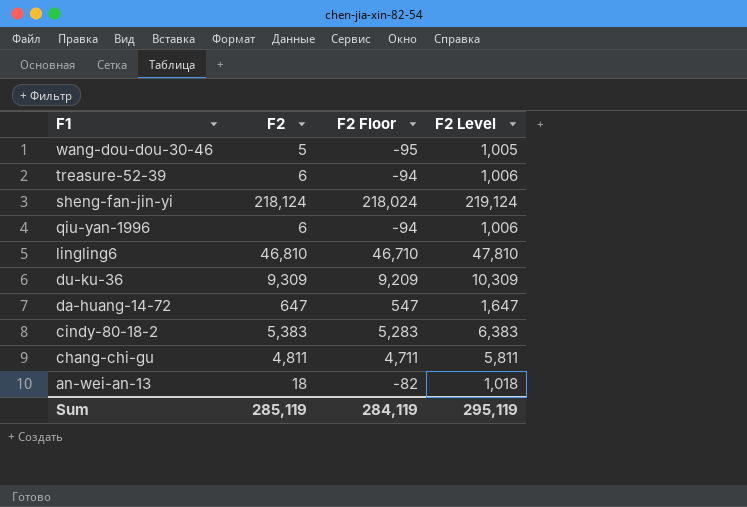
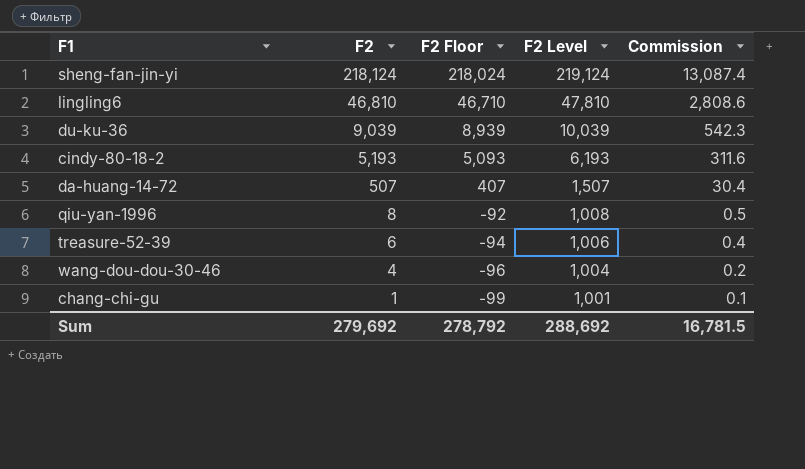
row order: F1 descending -> F2 descending
column Commission | formula: none -> [F2] * 0.06
row an-wei-an-13: 18 | -82 | 1,018 -> none
du-ku-36 | F2: 9,309 -> 9,039
du-ku-36 | F2 Floor: 9,209 -> 8,939
du-ku-36 | F2 Level: 10,309 -> 10,039
cindy-80-18-2 | F2: 5,383 -> 5,193
cindy-80-18-2 | F2 Floor: 5,283 -> 5,093
cindy-80-18-2 | F2 Level: 6,383 -> 6,193
da-huang-14-72 | F2: 647 -> 507
da-huang-14-72 | F2 Floor: 547 -> 407
da-huang-14-72 | F2 Level: 1,647 -> 1,507
qiu-yan-1996 | F2: 6 -> 8
qiu-yan-1996 | F2 Floor: -94 -> -92
qiu-yan-1996 | F2 Level: 1,006 -> 1,008
wang-dou-dou-30-46 | F2: 5 -> 4
wang-dou-dou-30-46 | F2 Floor: -95 -> -96
wang-dou-dou-30-46 | F2 Level: 1,005 -> 1,004
chang-chi-gu | F2: 4,811 -> 1
chang-chi-gu | F2 Floor: 4,711 -> -99
chang-chi-gu | F2 Level: 5,811 -> 1,001
Sum | F2: 285,119 -> 279,692
Sum | F2 Floor: 284,119 -> 278,792
Sum | F2 Level: 295,119 -> 288,692

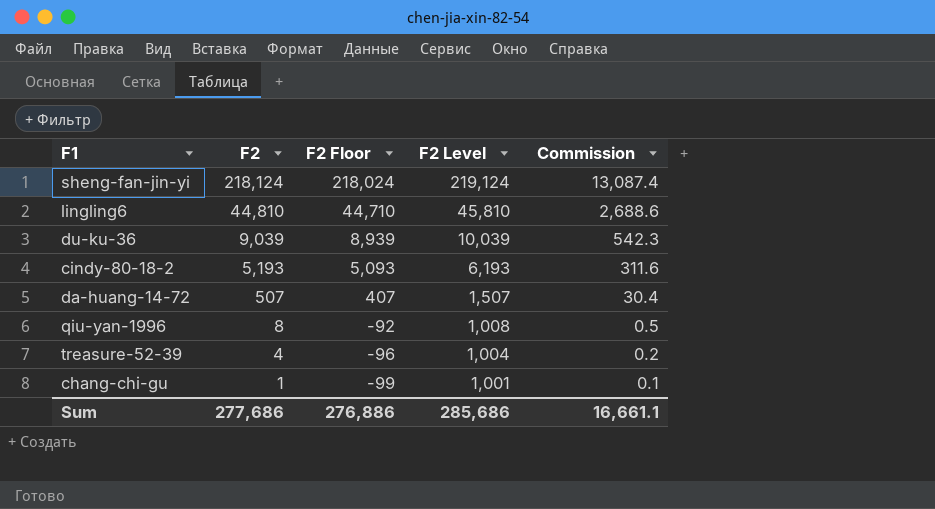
row wang-dou-dou-30-46: 4 | -96 | 1,004 | 0.2 -> none
lingling6 | F2: 46,810 -> 44,810
lingling6 | F2 Floor: 46,710 -> 44,710
lingling6 | F2 Level: 47,810 -> 45,810
lingling6 | Commission: 2,808.6 -> 2,688.6
treasure-52-39 | F2: 6 -> 4
treasure-52-39 | F2 Floor: -94 -> -96
treasure-52-39 | F2 Level: 1,006 -> 1,004
treasure-52-39 | Commission: 0.4 -> 0.2
Sum | F2: 279,692 -> 277,686
Sum | F2 Floor: 278,792 -> 276,886
Sum | F2 Level: 288,692 -> 285,686
Sum | Commission: 16,781.5 -> 16,661.1

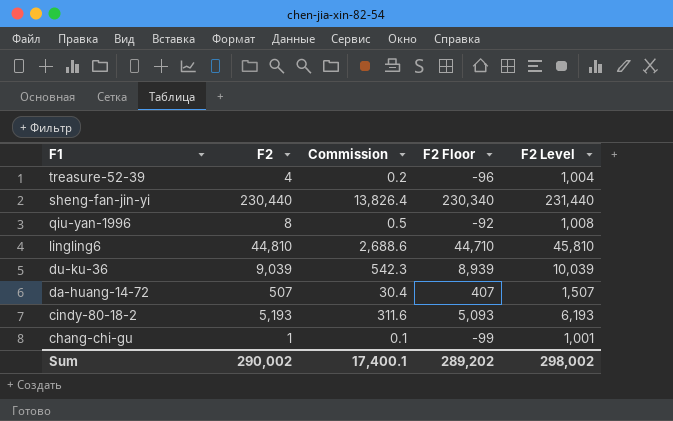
row order: F2 descending -> F1 descending
column Commission | position: 5 -> 3
sheng-fan-jin-yi | F2: 218,124 -> 230,440
sheng-fan-jin-yi | Commission: 13,087.4 -> 13,826.4
sheng-fan-jin-yi | F2 Floor: 218,024 -> 230,340
sheng-fan-jin-yi | F2 Level: 219,124 -> 231,440
Sum | F2: 277,686 -> 290,002
Sum | Commission: 16,661.1 -> 17,400.1
Sum | F2 Floor: 276,886 -> 289,202
Sum | F2 Level: 285,686 -> 298,002

